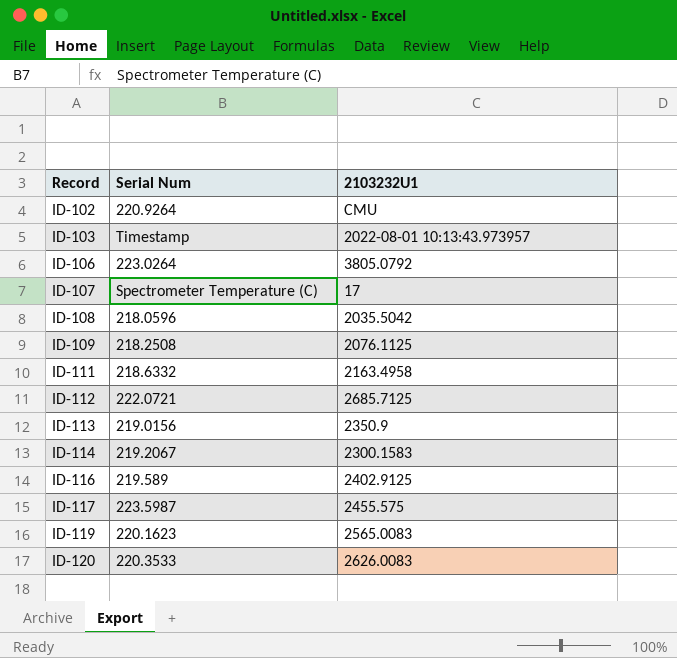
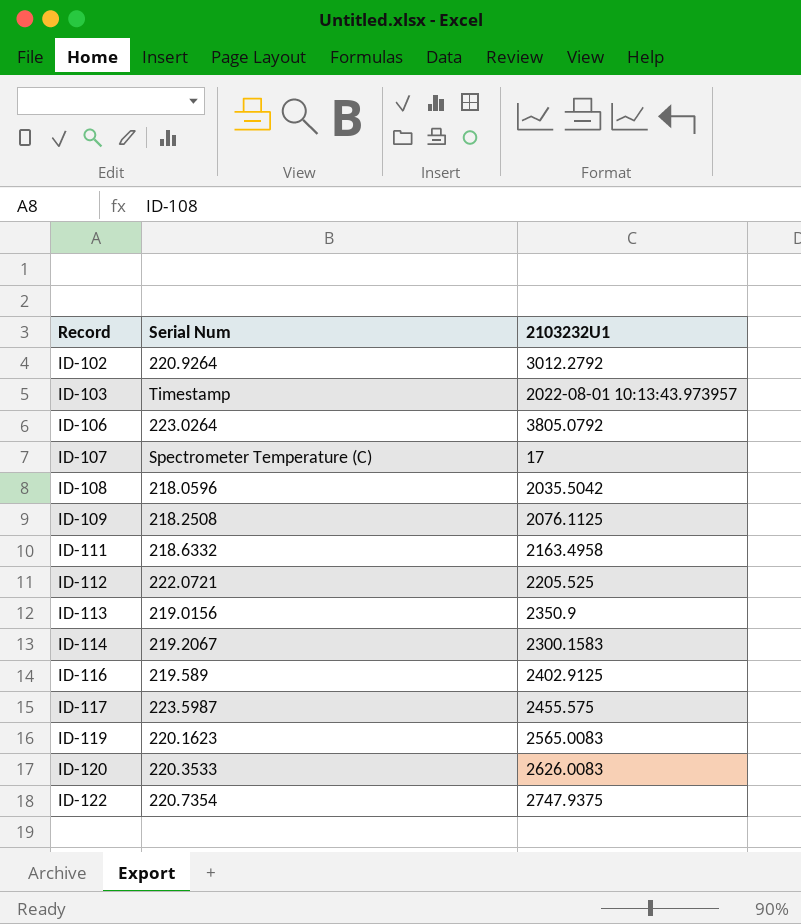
ID-102 | 2103232U1: CMU -> 3012.2792
ID-112 | 2103232U1: 2685.7125 -> 2205.525
row ID-122: none -> 220.7354 | 2747.9375

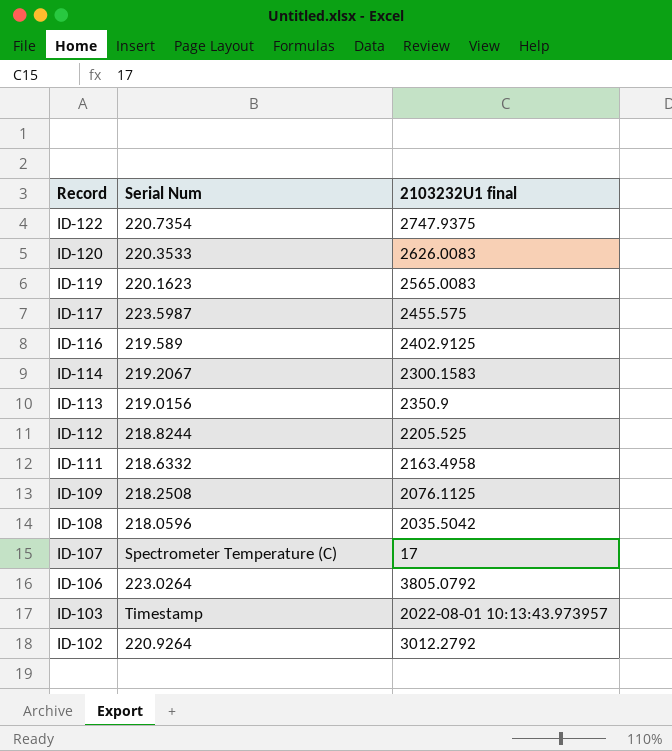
row order: Record ascending -> Record descending
column name: 2103232U1 -> 2103232U1 final
ID-112 | Serial Num: 222.0721 -> 218.8244

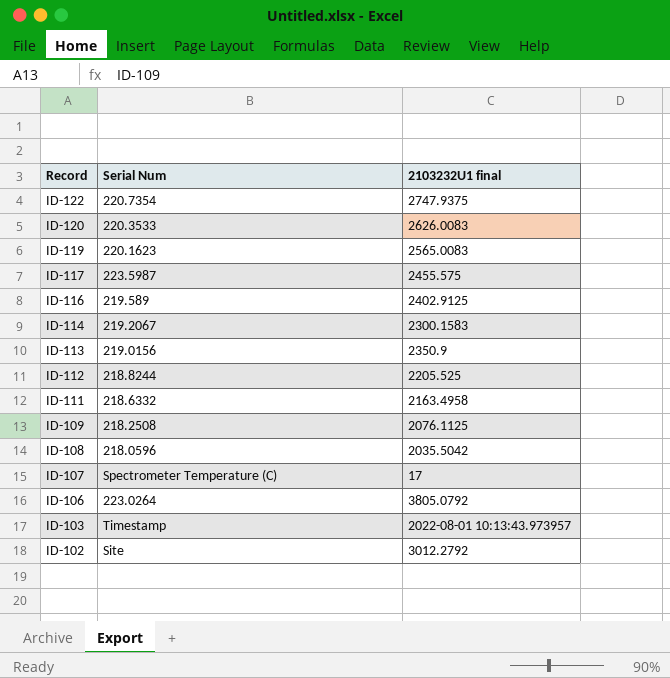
ID-102 | Serial Num: 220.9264 -> Site

